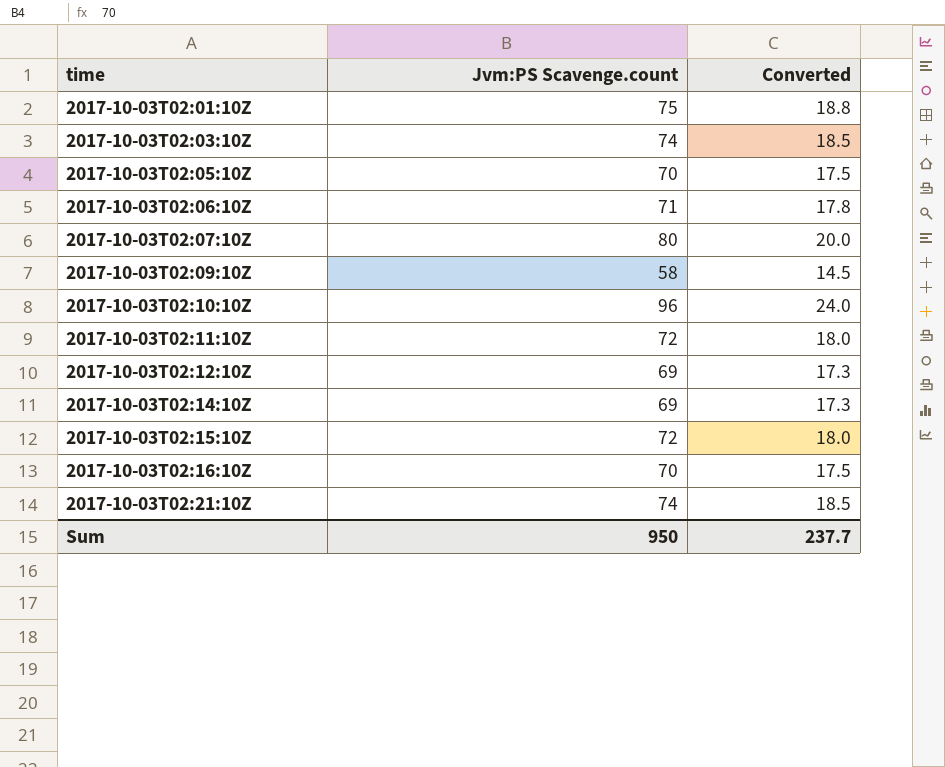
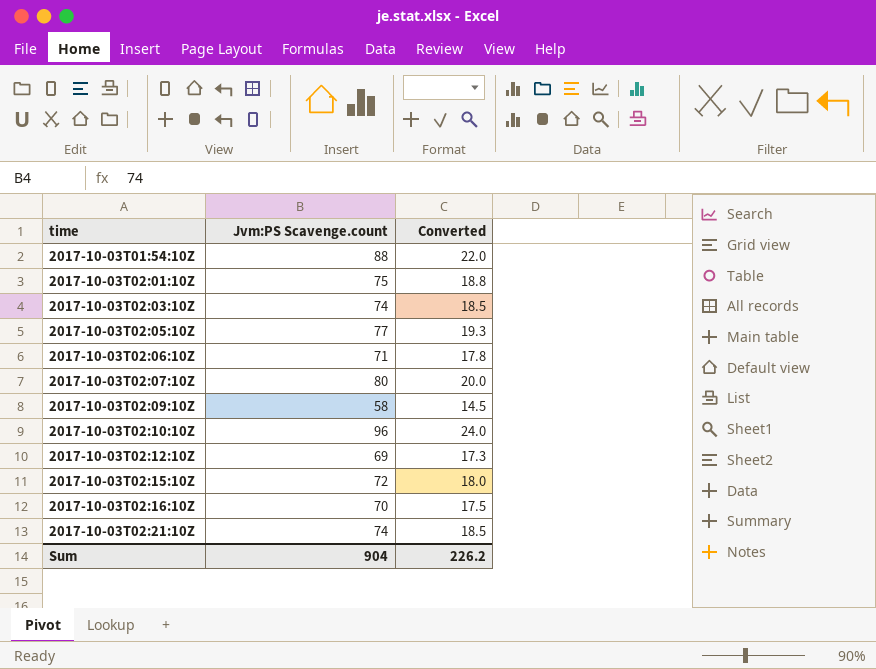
row 2017-10-03T02:11:10Z: 72 | 18.0 -> none
row 2017-10-03T02:14:10Z: 69 | 17.3 -> none
row 2017-10-03T01:54:10Z: none -> 88 | 22.0
2017-10-03T02:05:10Z | Jvm:PS Scavenge.count: 70 -> 77
2017-10-03T02:05:10Z | Converted: 17.5 -> 19.3
Sum | Jvm:PS Scavenge.count: 950 -> 904
Sum | Converted: 237.7 -> 226.2

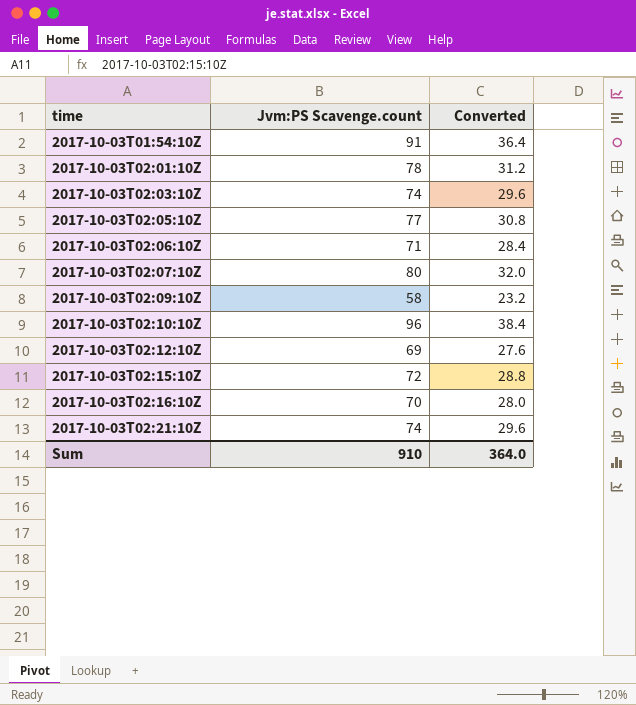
column Converted | formula: [Jvm:PS Scavenge.count] * 0.25 -> [Jvm:PS Scavenge.count] * 0.4
2017-10-03T01:54:10Z | Jvm:PS Scavenge.count: 88 -> 91
2017-10-03T02:01:10Z | Jvm:PS Scavenge.count: 75 -> 78
Sum | Jvm:PS Scavenge.count: 904 -> 910
Sum | Converted: 226.2 -> 364.0

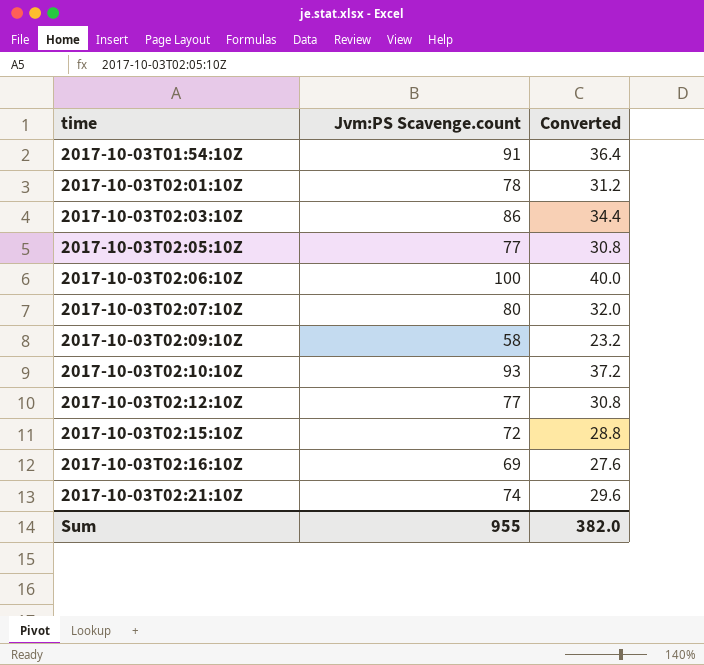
2017-10-03T02:03:10Z | Jvm:PS Scavenge.count: 74 -> 86
2017-10-03T02:03:10Z | Converted: 29.6 -> 34.4
2017-10-03T02:06:10Z | Jvm:PS Scavenge.count: 71 -> 100
2017-10-03T02:06:10Z | Converted: 28.4 -> 40.0
2017-10-03T02:10:10Z | Jvm:PS Scavenge.count: 96 -> 93
2017-10-03T02:10:10Z | Converted: 38.4 -> 37.2
2017-10-03T02:12:10Z | Jvm:PS Scavenge.count: 69 -> 77
2017-10-03T02:12:10Z | Converted: 27.6 -> 30.8
2017-10-03T02:16:10Z | Jvm:PS Scavenge.count: 70 -> 69
2017-10-03T02:16:10Z | Converted: 28.0 -> 27.6
Sum | Jvm:PS Scavenge.count: 910 -> 955
Sum | Converted: 364.0 -> 382.0

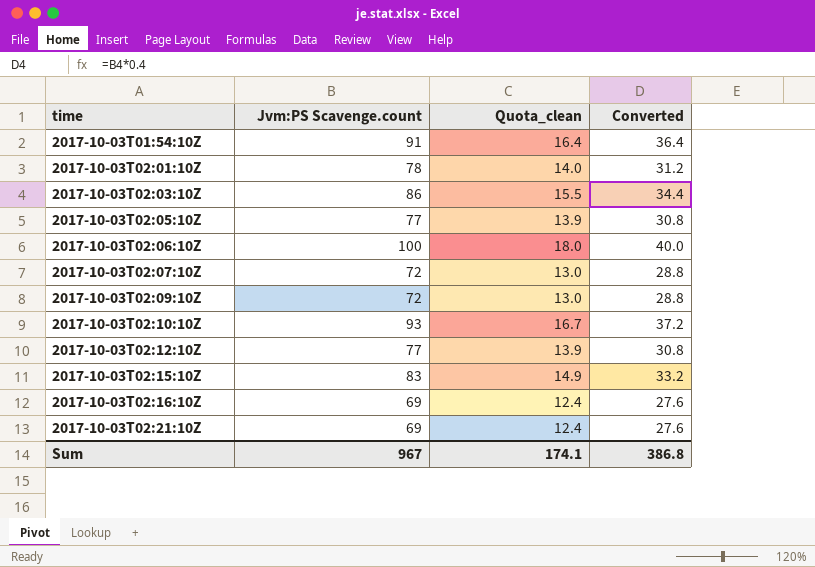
column Quota_clean | formula: none -> [Jvm:PS Scavenge.count] * 0.18
2017-10-03T02:07:10Z | Jvm:PS Scavenge.count: 80 -> 72
2017-10-03T02:07:10Z | Converted: 32.0 -> 28.8
2017-10-03T02:09:10Z | Jvm:PS Scavenge.count: 58 -> 72
2017-10-03T02:09:10Z | Converted: 23.2 -> 28.8
2017-10-03T02:15:10Z | Jvm:PS Scavenge.count: 72 -> 83
2017-10-03T02:15:10Z | Converted: 28.8 -> 33.2
2017-10-03T02:21:10Z | Jvm:PS Scavenge.count: 74 -> 69
2017-10-03T02:21:10Z | Converted: 29.6 -> 27.6
Sum | Jvm:PS Scavenge.count: 955 -> 967
Sum | Converted: 382.0 -> 386.8

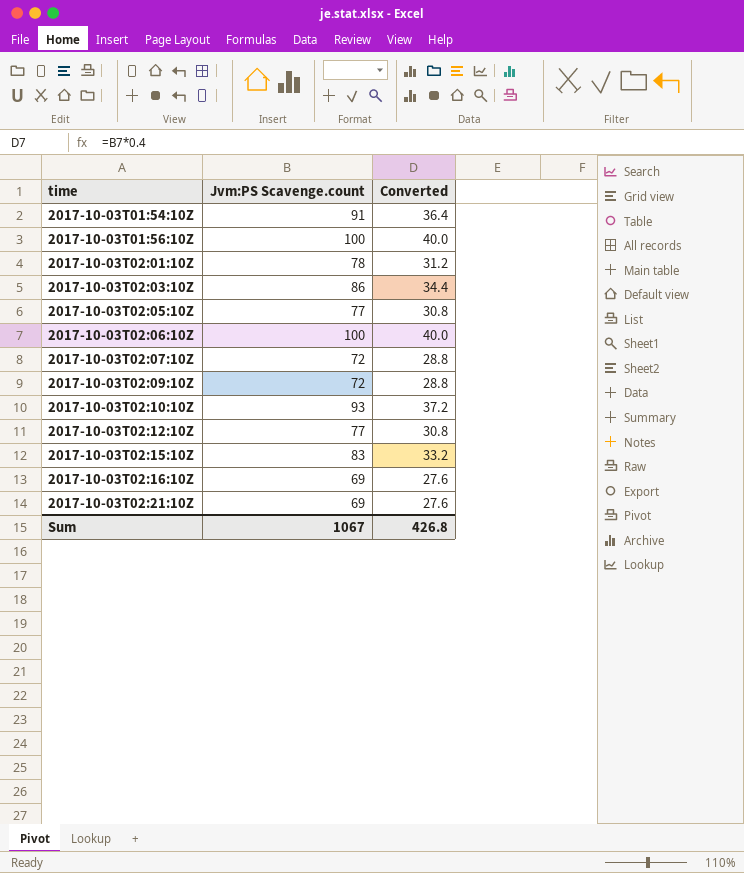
column Quota_clean | formula: [Jvm:PS Scavenge.count] * 0.18 -> none
row 2017-10-03T01:56:10Z: none -> 100 | 40.0
Sum | Jvm:PS Scavenge.count: 967 -> 1067
Sum | Converted: 386.8 -> 426.8

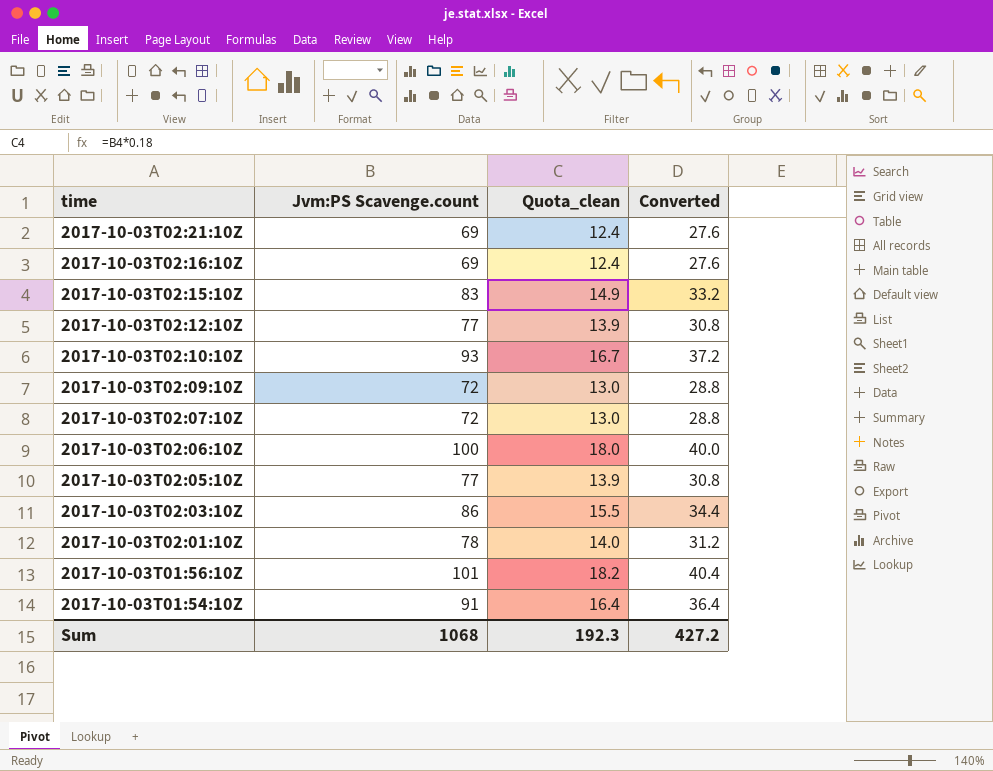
row order: time ascending -> time descending
column Quota_clean | formula: none -> [Jvm:PS Scavenge.count] * 0.18
2017-10-03T01:56:10Z | Jvm:PS Scavenge.count: 100 -> 101
2017-10-03T01:56:10Z | Converted: 40.0 -> 40.4
Sum | Jvm:PS Scavenge.count: 1067 -> 1068
Sum | Converted: 426.8 -> 427.2

